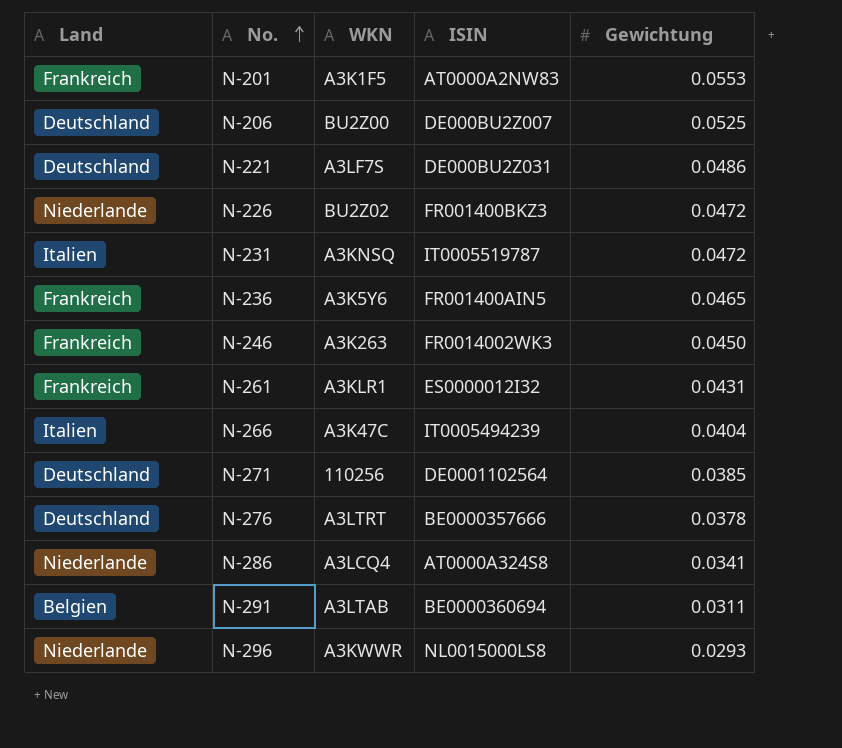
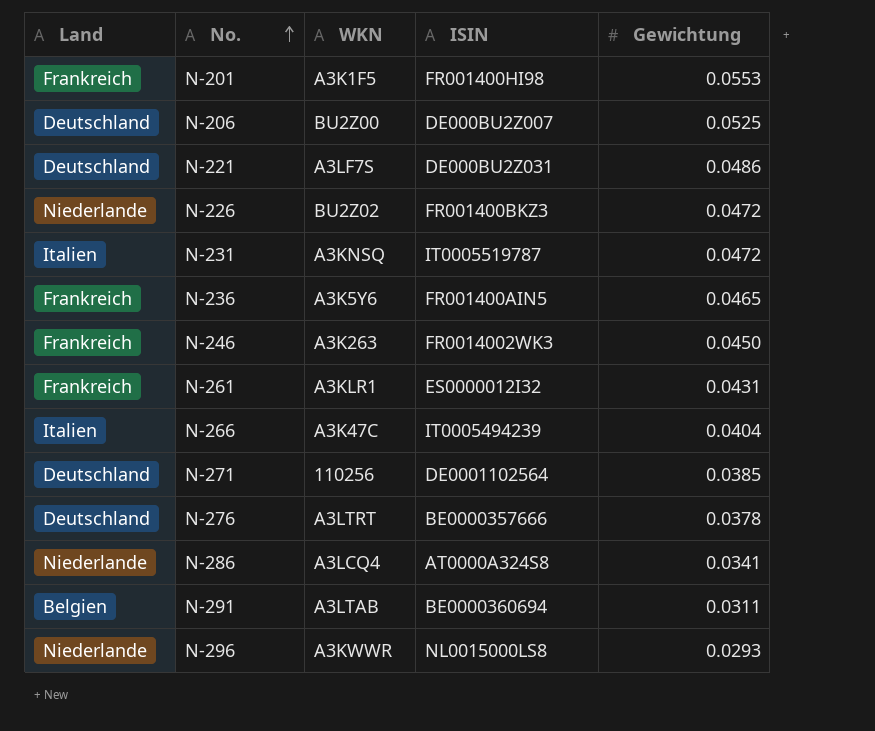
N-201 | ISIN: AT0000A2NW83 -> FR001400HI98

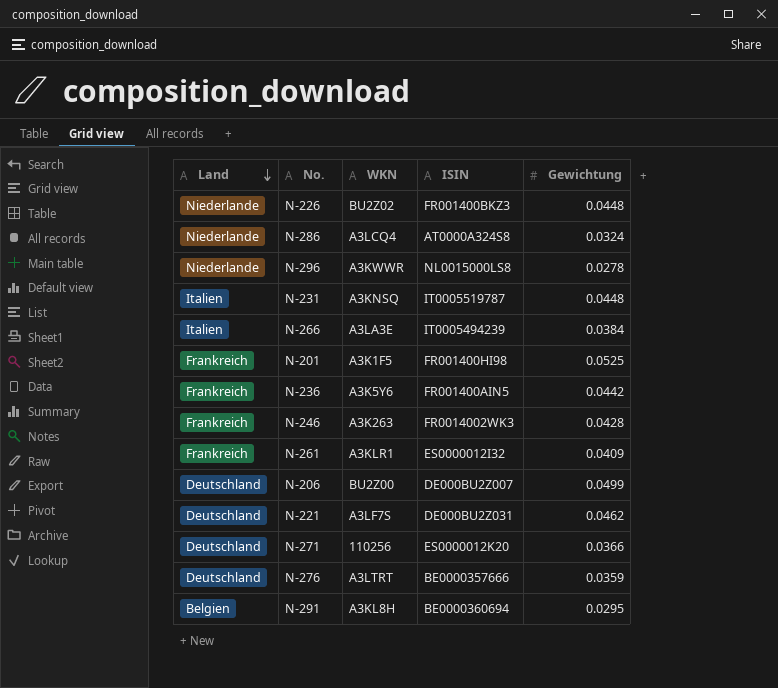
row order: No. ascending -> Land descending
N-226 | Gewichtung: 0.0472 -> 0.0448
N-286 | Gewichtung: 0.0341 -> 0.0324
N-296 | Gewichtung: 0.0293 -> 0.0278
N-231 | Gewichtung: 0.0472 -> 0.0448
N-266 | WKN: A3K47C -> A3LA3E
N-266 | Gewichtung: 0.0404 -> 0.0384
N-201 | Gewichtung: 0.0553 -> 0.0525
N-236 | Gewichtung: 0.0465 -> 0.0442
N-246 | Gewichtung: 0.0450 -> 0.0428
N-261 | Gewichtung: 0.0431 -> 0.0409
N-206 | Gewichtung: 0.0525 -> 0.0499
N-221 | Gewichtung: 0.0486 -> 0.0462
N-271 | ISIN: DE0001102564 -> ES0000012K20
N-271 | Gewichtung: 0.0385 -> 0.0366
N-276 | Gewichtung: 0.0378 -> 0.0359
N-291 | WKN: A3LTAB -> A3KL8H
N-291 | Gewichtung: 0.0311 -> 0.0295

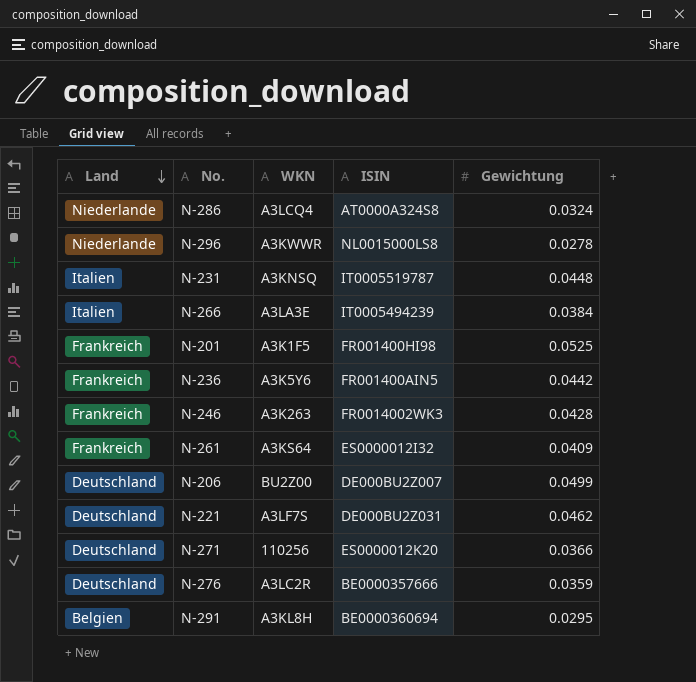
row N-226: Niederlande | BU2Z02 | FR001400BKZ3 | 0.0448 -> none
N-261 | WKN: A3KLR1 -> A3KS64
N-276 | WKN: A3LTRT -> A3LC2R

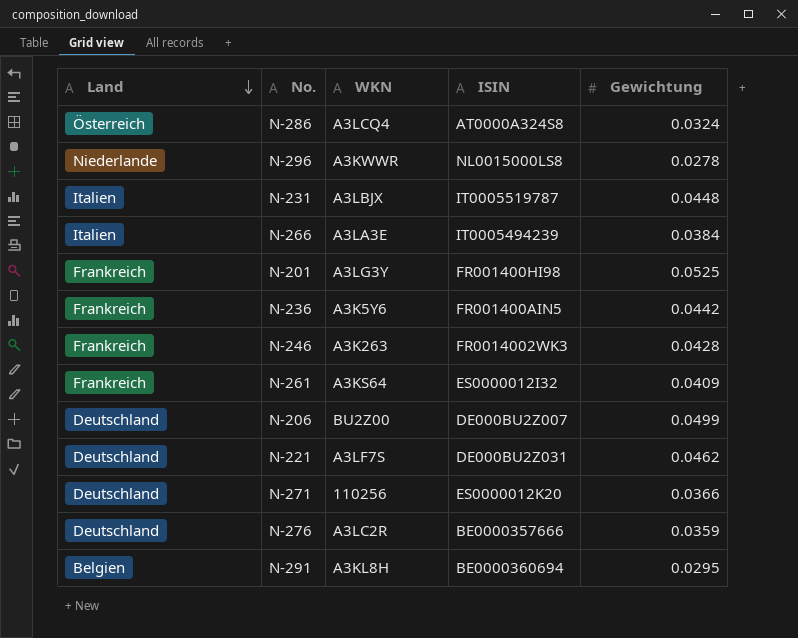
N-286 | Land: Niederlande -> Österreich
N-231 | WKN: A3KNSQ -> A3LBJX
N-201 | WKN: A3K1F5 -> A3LG3Y

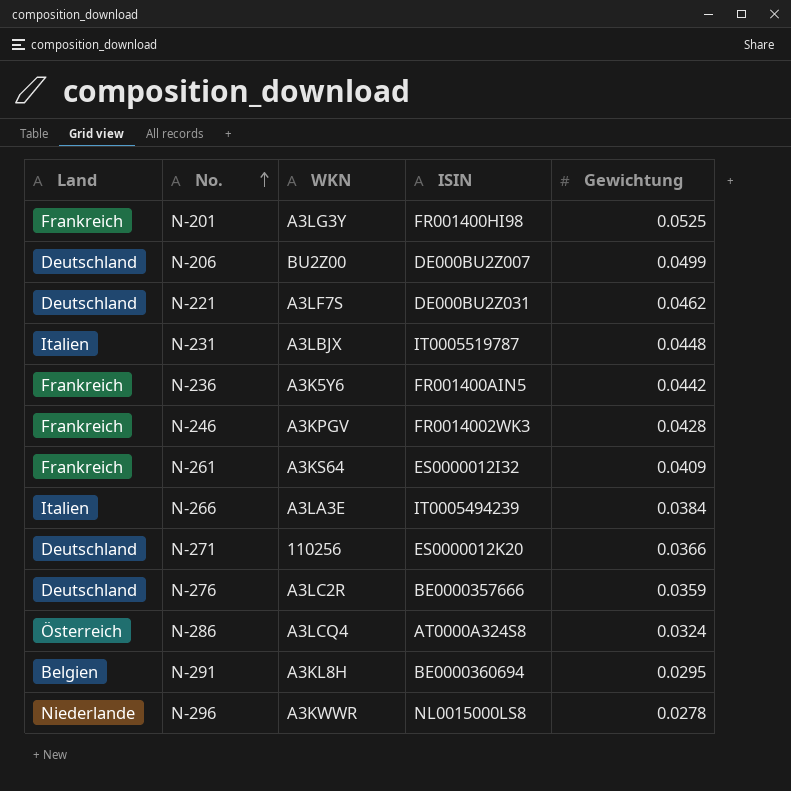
row order: Land descending -> No. ascending
N-246 | WKN: A3K263 -> A3KPGV

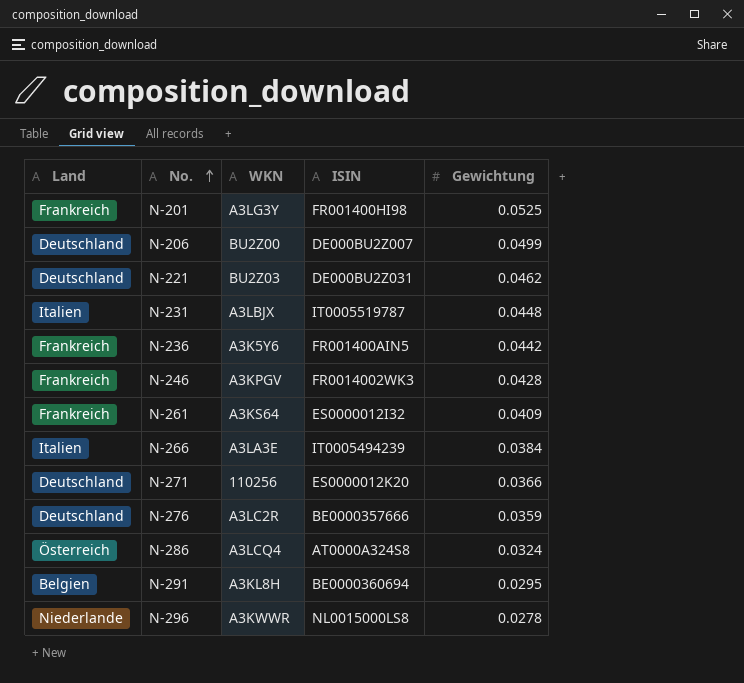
N-221 | WKN: A3LF7S -> BU2Z03

